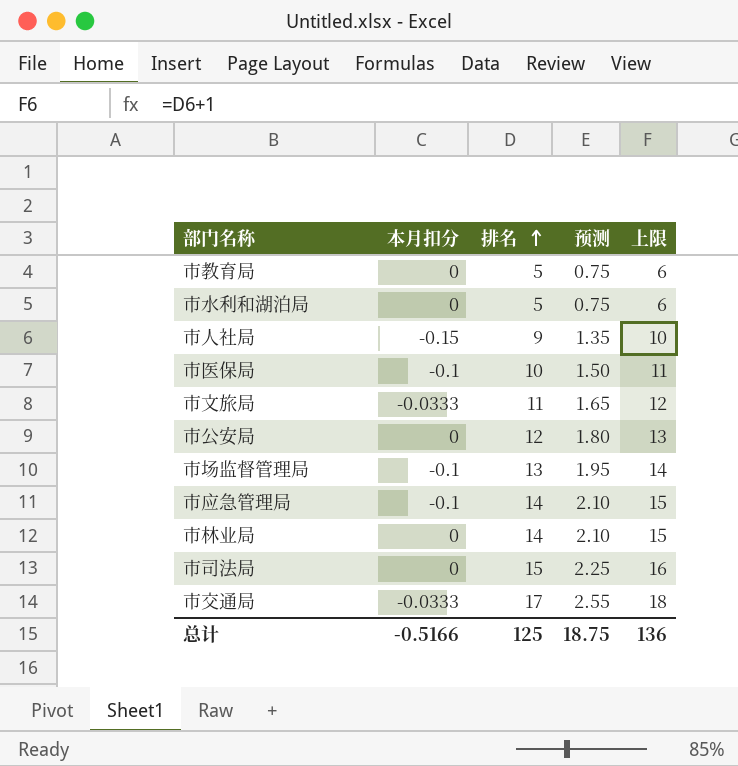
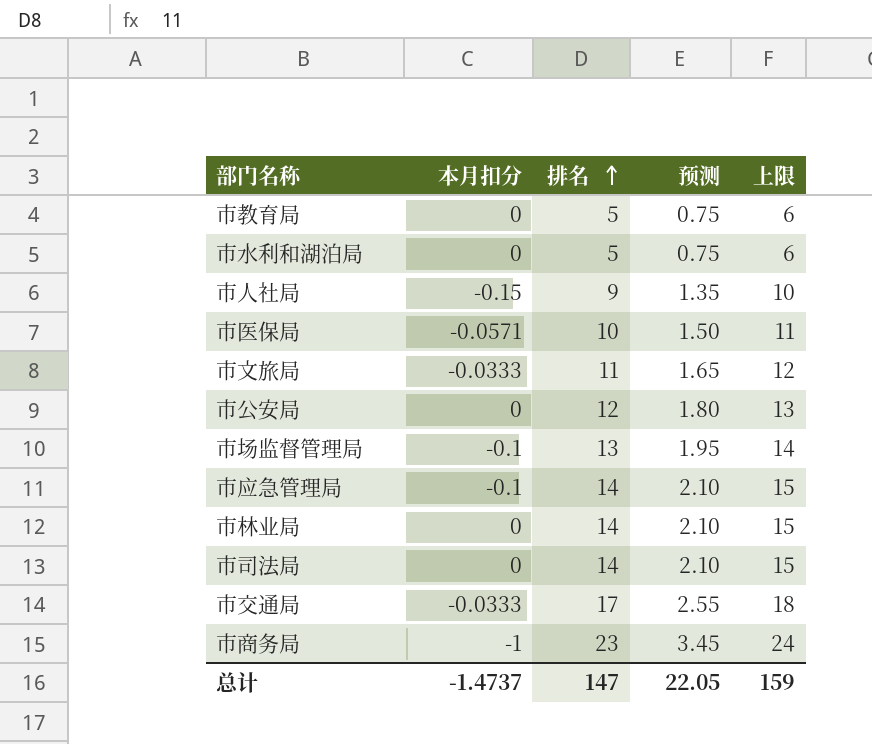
市医保局 | 本月扣分: -0.1 -> -0.0571
市司法局 | 排名: 15 -> 14
市司法局 | 预测: 2.25 -> 2.10
市司法局 | 上限: 16 -> 15
row 市商务局: none -> -1 | 23 | 3.45 | 24
总计 | 本月扣分: -0.5166 -> -1.4737
总计 | 排名: 125 -> 147
总计 | 预测: 18.75 -> 22.05
总计 | 上限: 136 -> 159

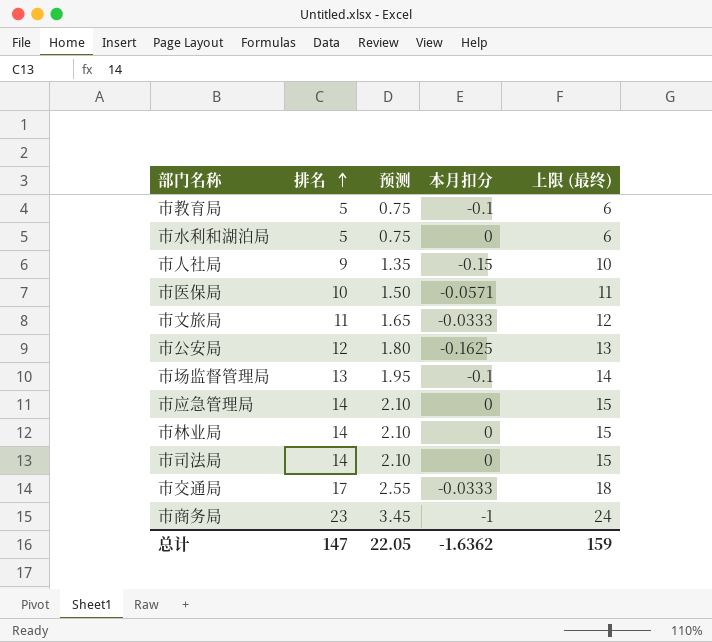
column 本月扣分 | position: 2 -> 4
column name: 上限 -> 上限 (最终)
市教育局 | 本月扣分: 0 -> -0.1
市公安局 | 本月扣分: 0 -> -0.1625
市应急管理局 | 本月扣分: -0.1 -> 0
总计 | 本月扣分: -1.4737 -> -1.6362

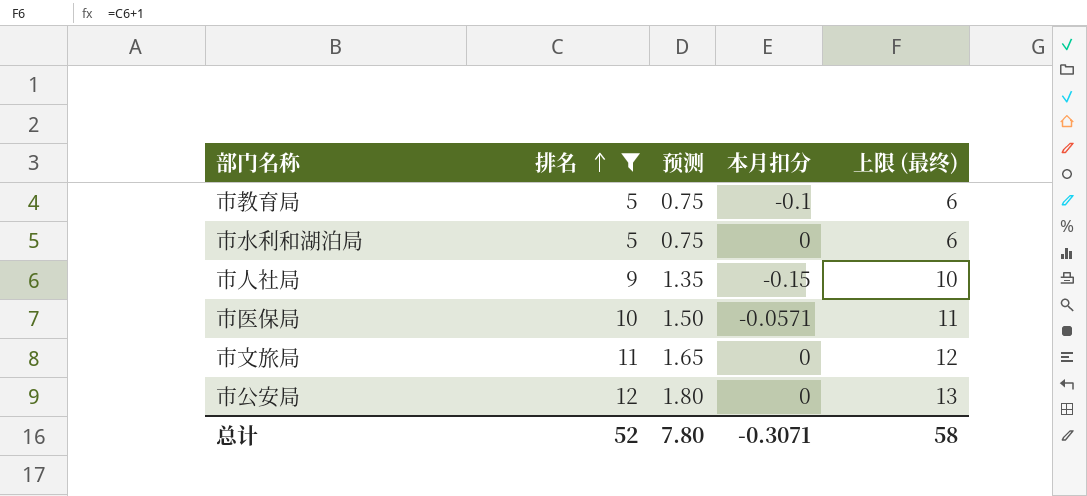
filter: none -> 排名 <= 12
市文旅局 | 本月扣分: -0.0333 -> 0
市公安局 | 本月扣分: -0.1625 -> 0
总计 | 排名: 147 -> 52
总计 | 预测: 22.05 -> 7.80
总计 | 本月扣分: -1.6362 -> -0.3071
总计 | 上限 (最终): 159 -> 58

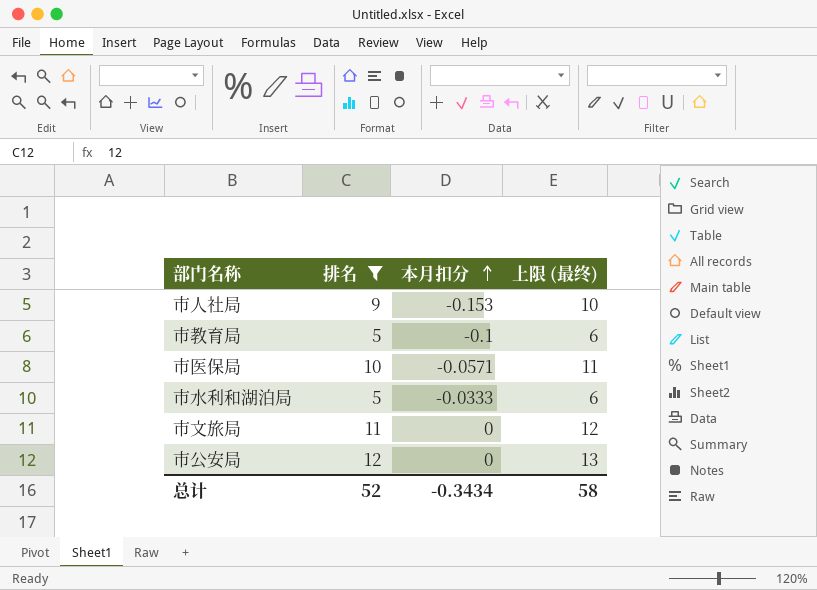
row order: 排名 ascending -> 本月扣分 ascending
column 预测 | formula: [排名] * 0.15 -> none
市人社局 | 本月扣分: -0.15 -> -0.153
市水利和湖泊局 | 本月扣分: 0 -> -0.0333
总计 | 本月扣分: -0.3071 -> -0.3434

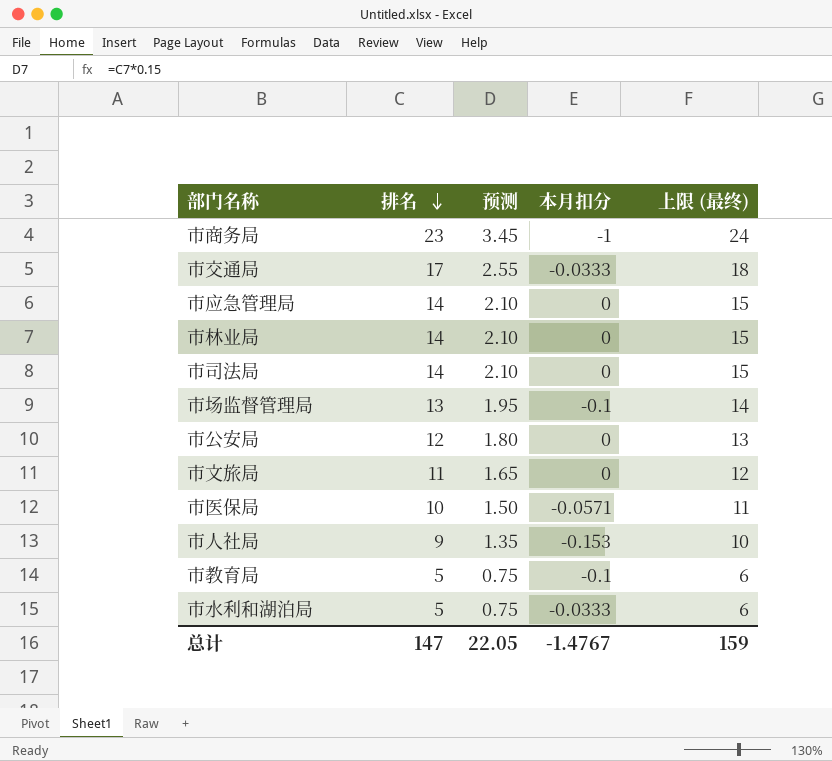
filter: 排名 <= 12 -> none
row order: 本月扣分 ascending -> 排名 descending
column 预测 | formula: none -> [排名] * 0.15
总计 | 排名: 52 -> 147
总计 | 本月扣分: -0.3434 -> -1.4767
总计 | 上限 (最终): 58 -> 159

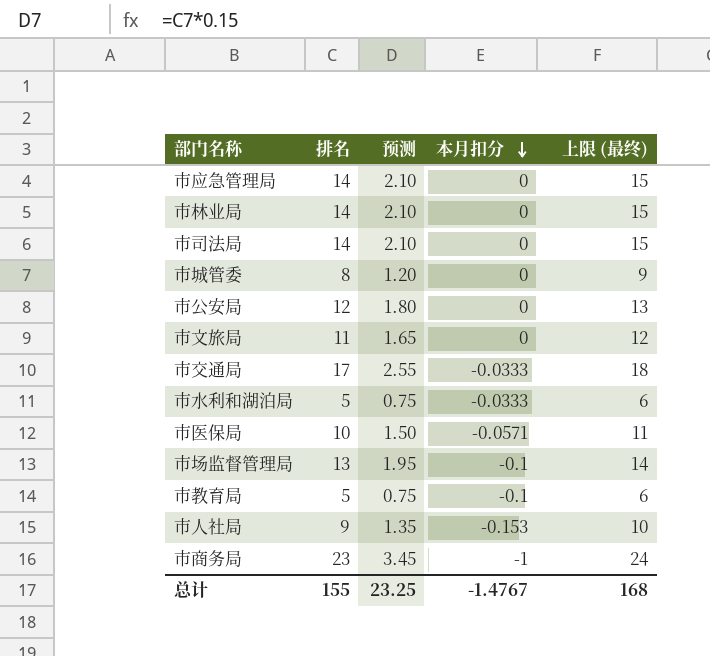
row order: 排名 descending -> 本月扣分 descending
row 市城管委: none -> 8 | 1.20 | 0 | 9
总计 | 排名: 147 -> 155
总计 | 预测: 22.05 -> 23.25
总计 | 上限 (最终): 159 -> 168

